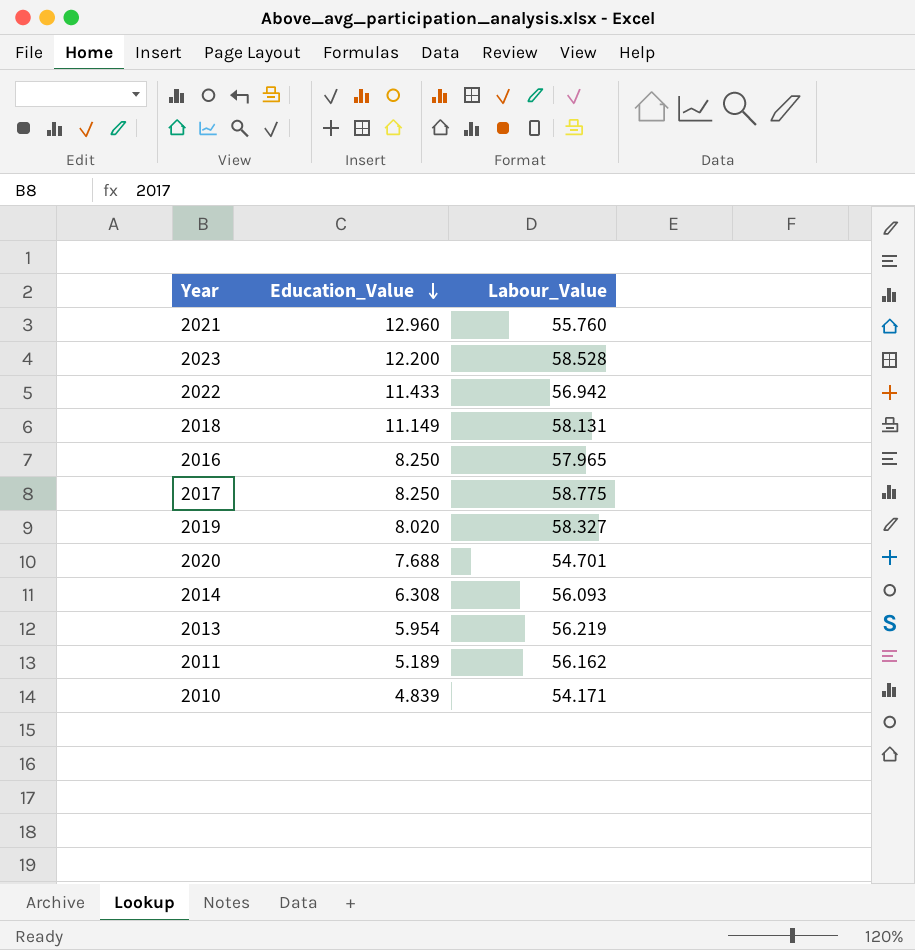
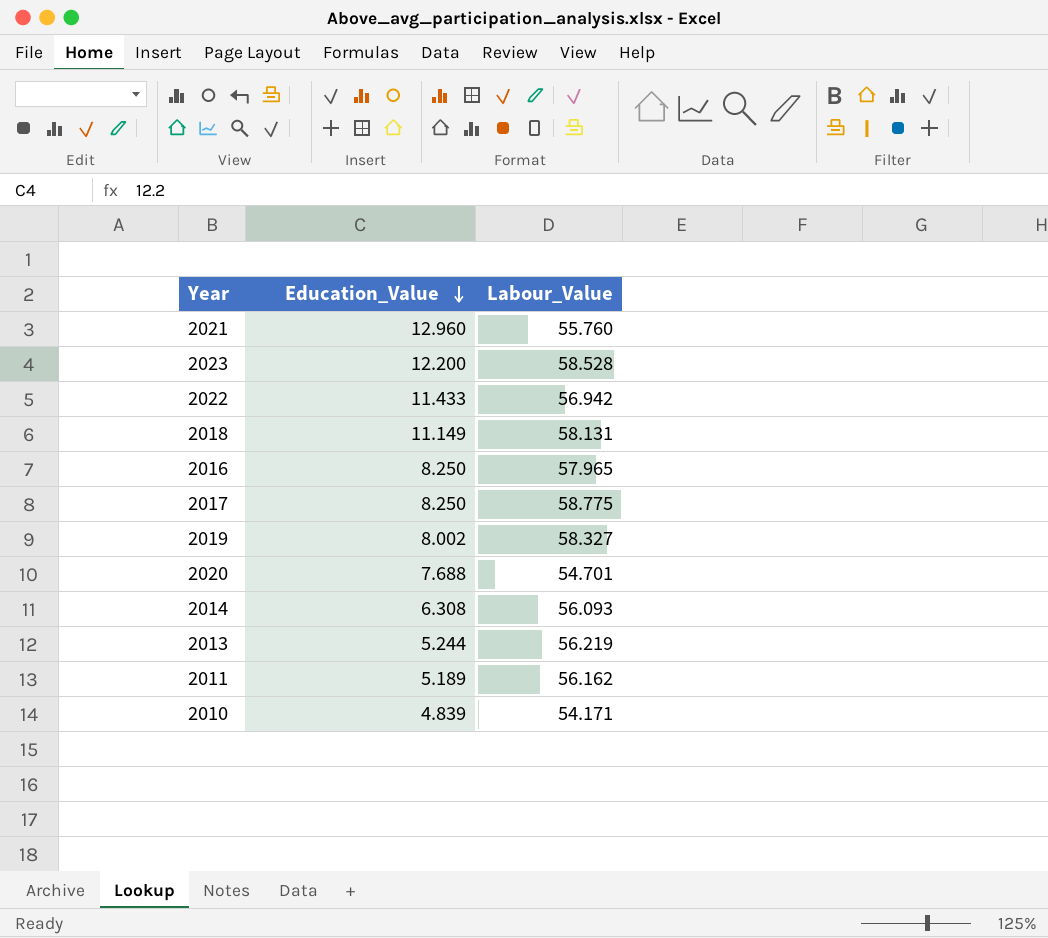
2019 | Education_Value: 8.020 -> 8.002
2013 | Education_Value: 5.954 -> 5.244

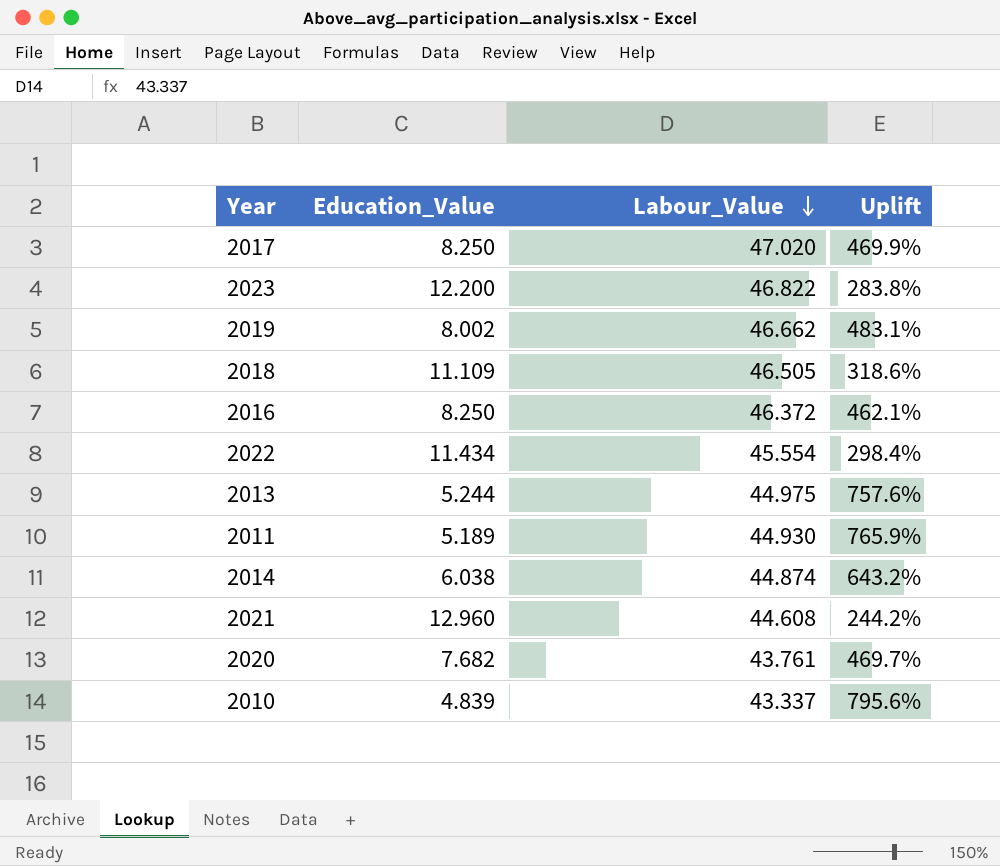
row order: Education_Value descending -> Labour_Value descending
column Uplift | formula: none -> ([Labour_Value] - [Education_Value]) / [Education_Value]
2017 | Labour_Value: 58.775 -> 47.020
2023 | Labour_Value: 58.528 -> 46.822
2019 | Labour_Value: 58.327 -> 46.662
2018 | Education_Value: 11.149 -> 11.109
2018 | Labour_Value: 58.131 -> 46.505
2016 | Labour_Value: 57.965 -> 46.372
2022 | Education_Value: 11.433 -> 11.434
2022 | Labour_Value: 56.942 -> 45.554
2013 | Labour_Value: 56.219 -> 44.975
2011 | Labour_Value: 56.162 -> 44.930
2014 | Education_Value: 6.308 -> 6.038
2014 | Labour_Value: 56.093 -> 44.874
2021 | Labour_Value: 55.760 -> 44.608
2020 | Education_Value: 7.688 -> 7.682
2020 | Labour_Value: 54.701 -> 43.761
2010 | Labour_Value: 54.171 -> 43.337

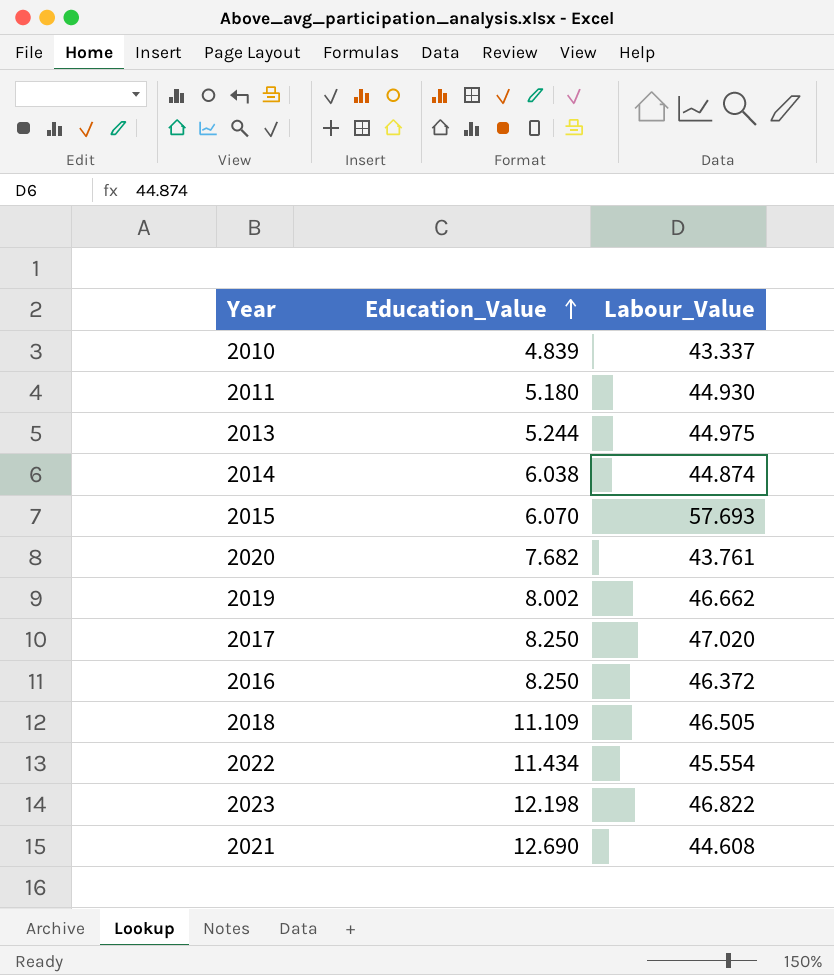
row order: Labour_Value descending -> Education_Value ascending
column Uplift | formula: ([Labour_Value] - [Education_Value]) / [Education_Value] -> none
2011 | Education_Value: 5.189 -> 5.180
row 2015: none -> 6.070 | 57.693
2023 | Education_Value: 12.200 -> 12.198
2021 | Education_Value: 12.960 -> 12.690

